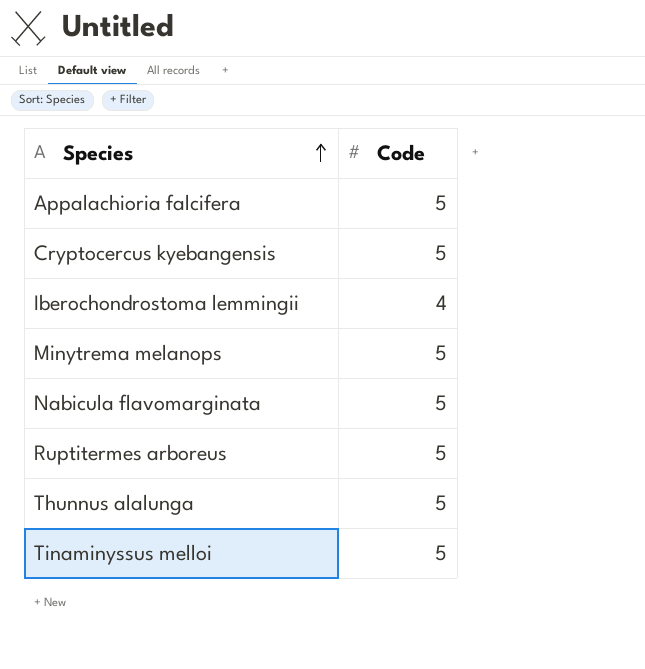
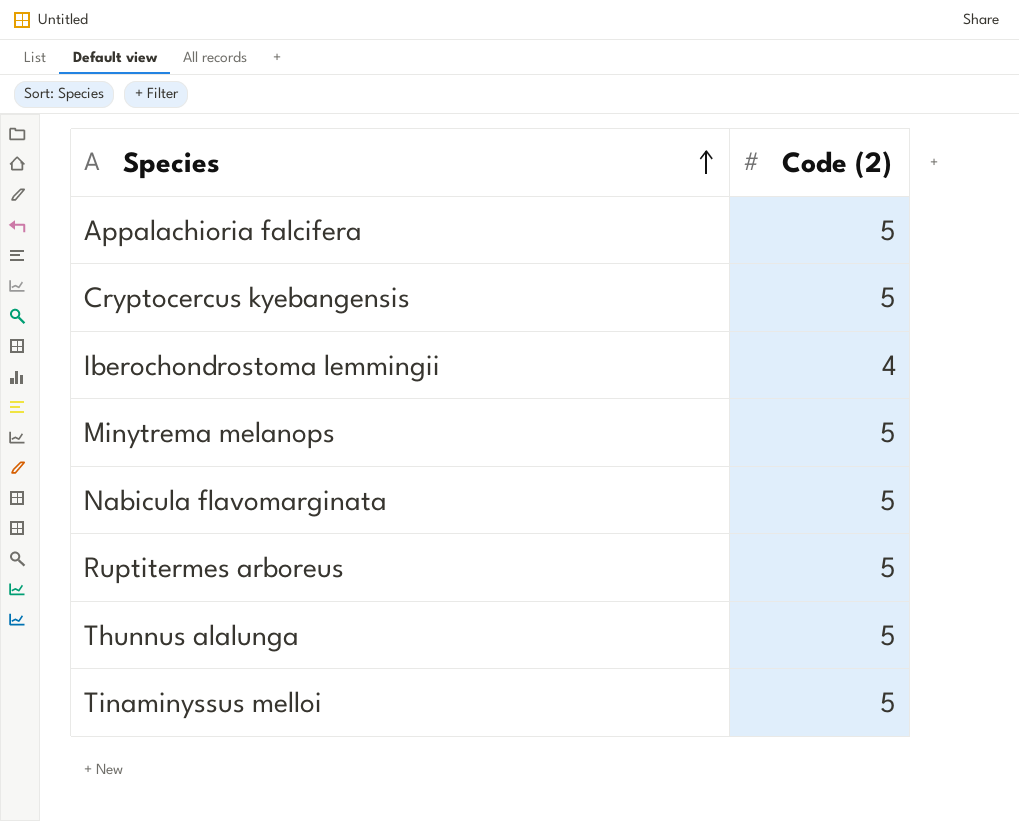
column name: Code -> Code (2)

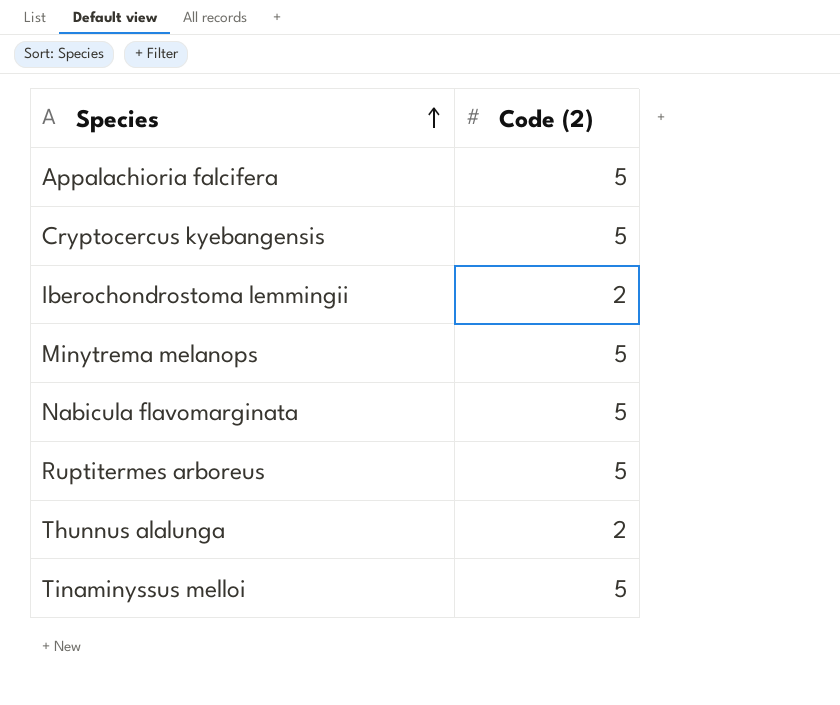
Iberochondrostoma lemmingii | Code (2): 4 -> 2
Thunnus alalunga | Code (2): 5 -> 2

